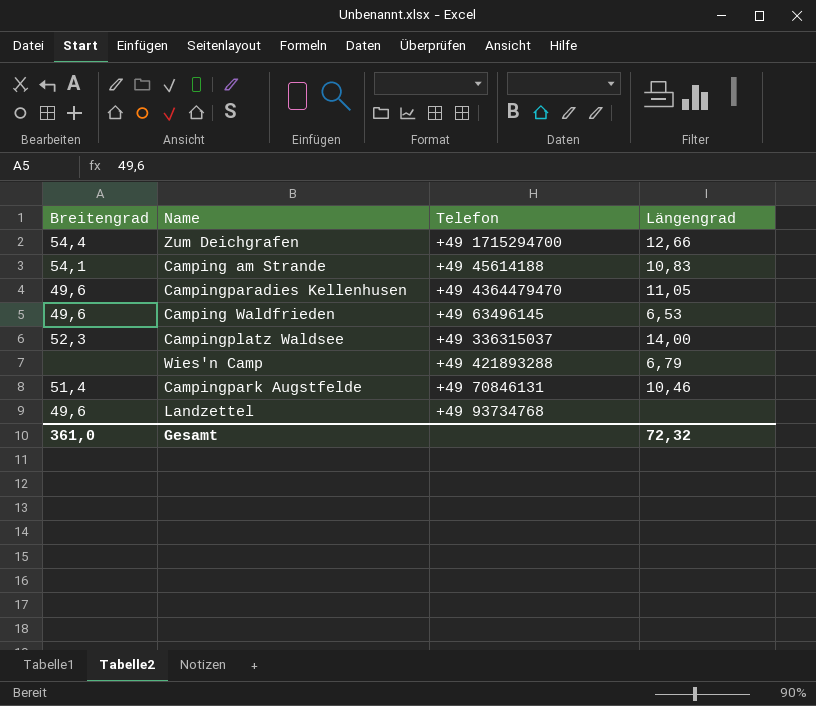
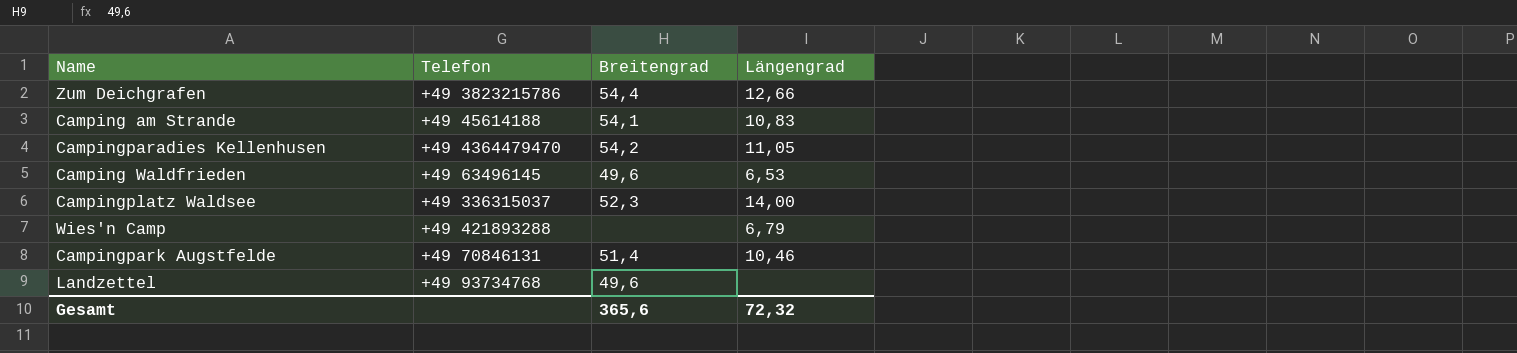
column Breitengrad | position: 1 -> 3
Zum Deichgrafen | Telefon: +49 1715294700 -> +49 3823215786
Campingparadies Kellenhusen | Breitengrad: 49,6 -> 54,2
Gesamt | Breitengrad: 361,0 -> 365,6

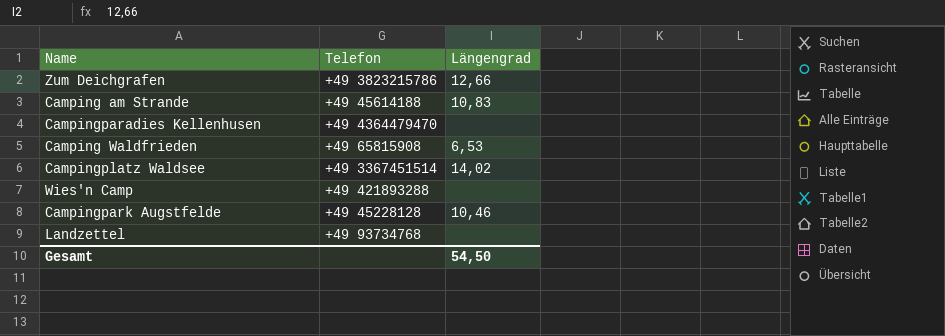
column Breitengrad | position: 3 -> none
Campingparadies Kellenhusen | Längengrad: 11,05 -> none
Camping Waldfrieden | Telefon: +49 63496145 -> +49 65815908
Campingplatz Waldsee | Telefon: +49 336315037 -> +49 3367451514
Campingplatz Waldsee | Längengrad: 14,00 -> 14,02
Wies'n Camp | Längengrad: 6,79 -> none
Campingpark Augstfelde | Telefon: +49 70846131 -> +49 45228128
Gesamt | Längengrad: 72,32 -> 54,50

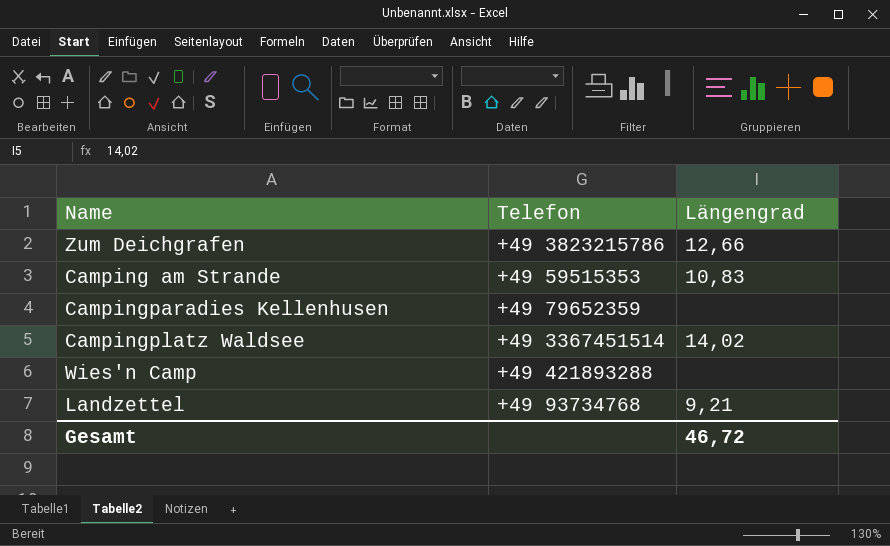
row Camping Waldfrieden: +49 65815908 | 6,53 -> none
row Campingpark Augstfelde: +49 45228128 | 10,46 -> none
Camping am Strande | Telefon: +49 45614188 -> +49 59515353
Campingparadies Kellenhusen | Telefon: +49 4364479470 -> +49 79652359
Landzettel | Längengrad: none -> 9,21
Gesamt | Längengrad: 54,50 -> 46,72

